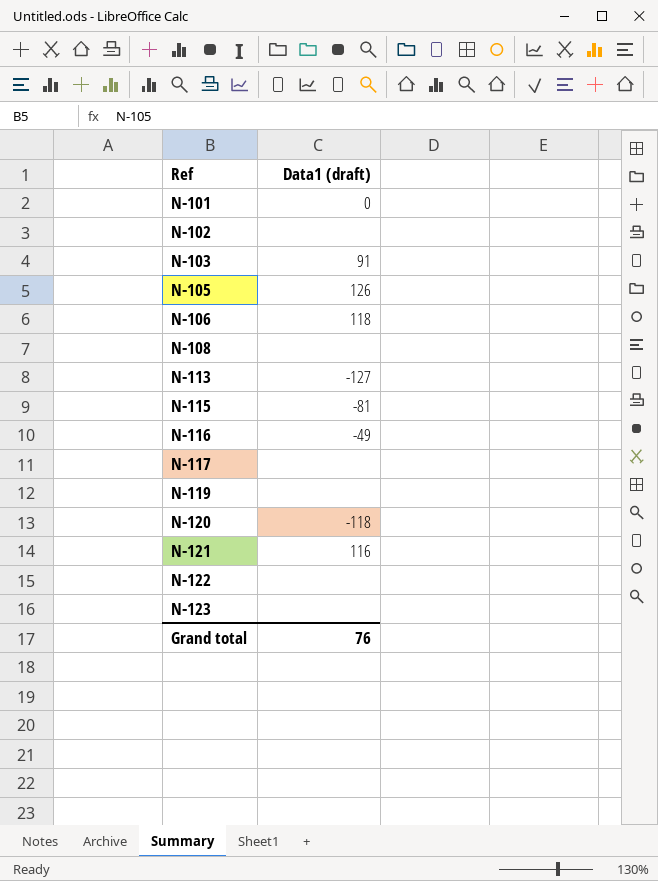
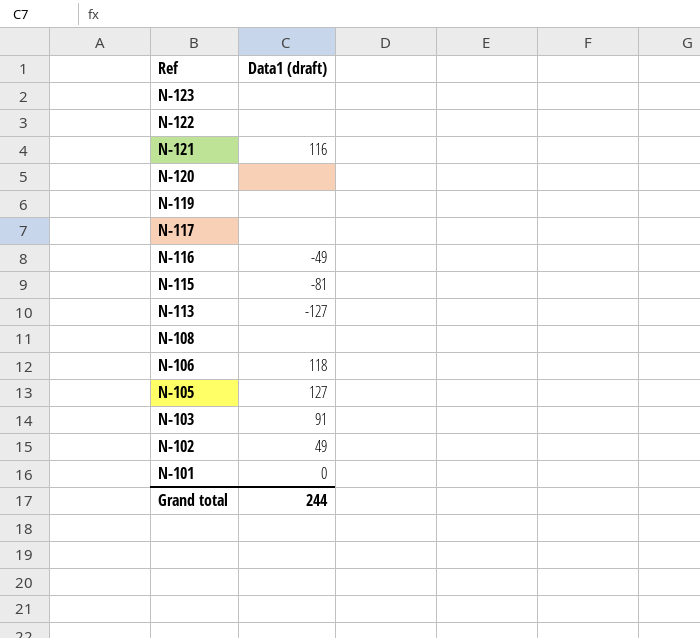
row order: Ref ascending -> Ref descending
N-120 | Data1 (draft): -118 -> none
N-105 | Data1 (draft): 126 -> 127
N-102 | Data1 (draft): none -> 49
Grand total | Data1 (draft): 76 -> 244

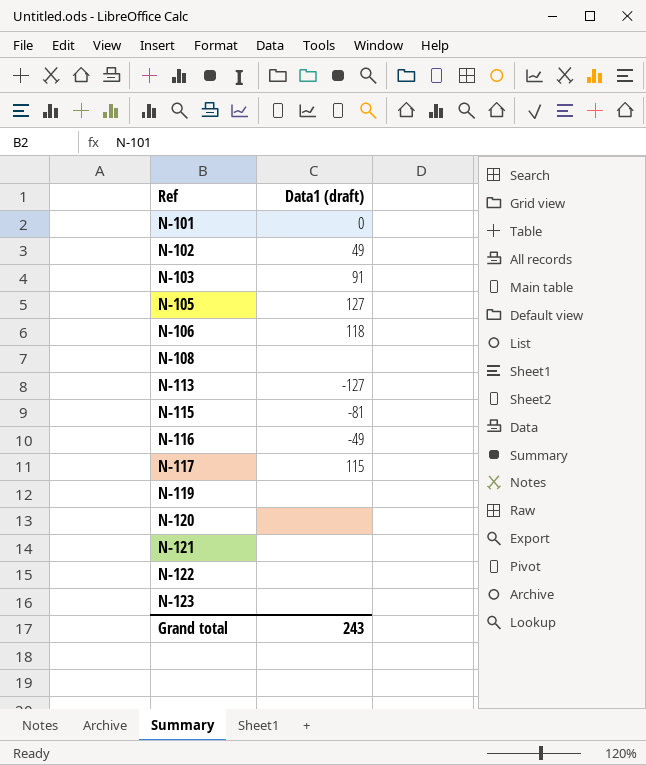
row order: Ref descending -> Ref ascending
N-117 | Data1 (draft): none -> 115
N-121 | Data1 (draft): 116 -> none
Grand total | Data1 (draft): 244 -> 243

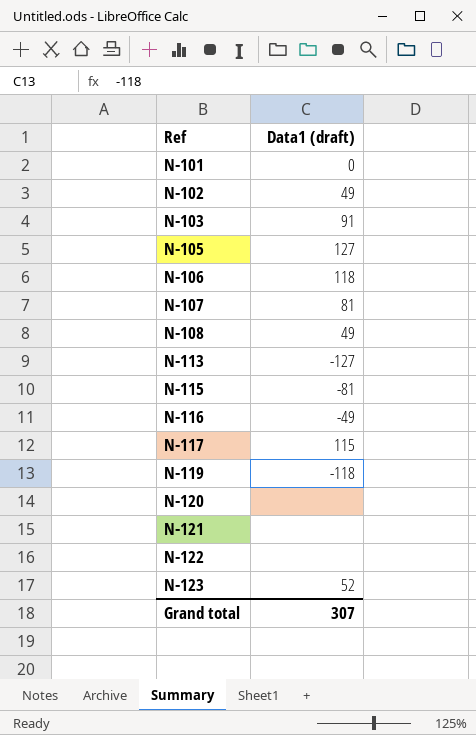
row N-107: none -> 81
N-108 | Data1 (draft): none -> 49
N-119 | Data1 (draft): none -> -118
N-123 | Data1 (draft): none -> 52
Grand total | Data1 (draft): 243 -> 307

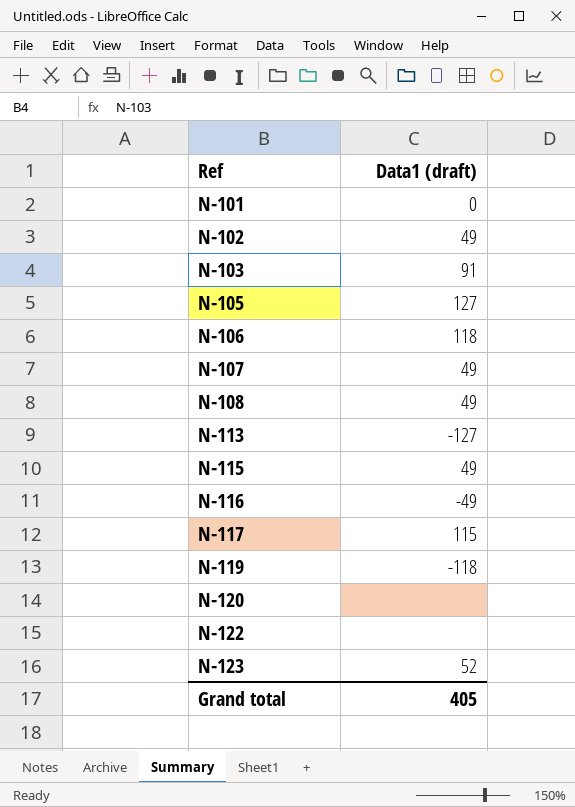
row N-121: none -> none
N-107 | Data1 (draft): 81 -> 49
N-115 | Data1 (draft): -81 -> 49
Grand total | Data1 (draft): 307 -> 405

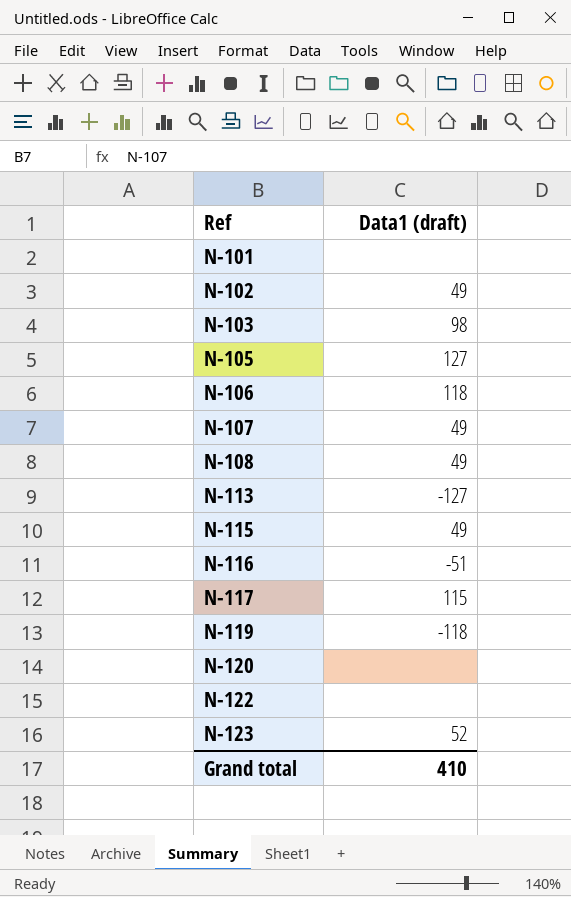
N-101 | Data1 (draft): 0 -> none
N-103 | Data1 (draft): 91 -> 98
N-116 | Data1 (draft): -49 -> -51
Grand total | Data1 (draft): 405 -> 410

